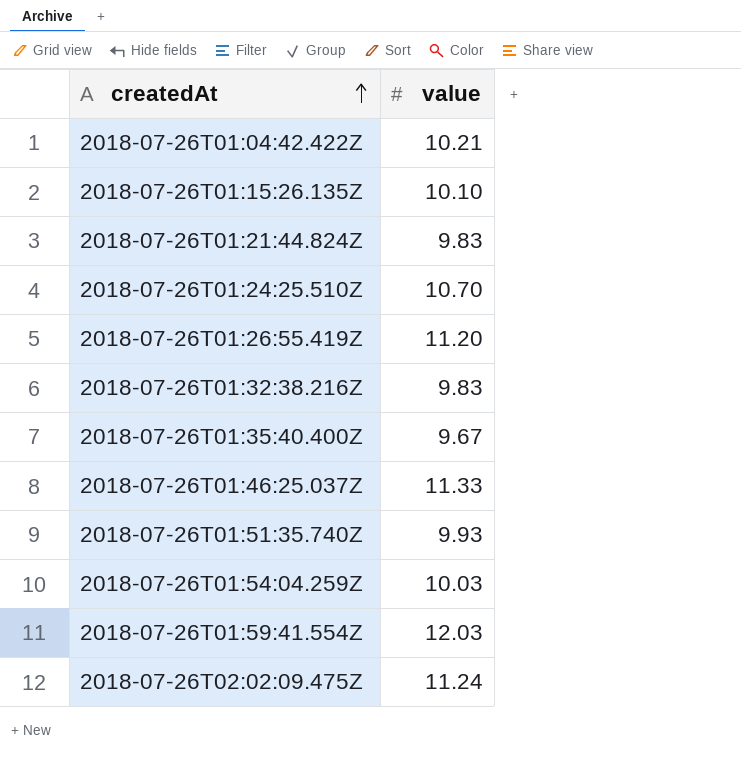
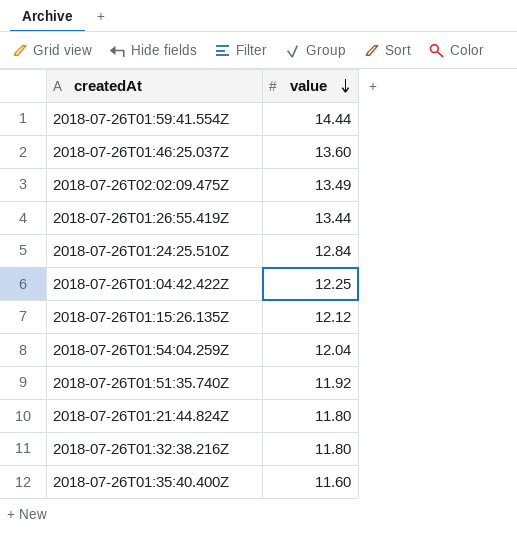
row order: createdAt ascending -> value descending
2018-07-26T01:59:41.554Z | value: 12.03 -> 14.44
2018-07-26T01:46:25.037Z | value: 11.33 -> 13.60
2018-07-26T02:02:09.475Z | value: 11.24 -> 13.49
2018-07-26T01:26:55.419Z | value: 11.20 -> 13.44
2018-07-26T01:24:25.510Z | value: 10.70 -> 12.84
2018-07-26T01:04:42.422Z | value: 10.21 -> 12.25
2018-07-26T01:15:26.135Z | value: 10.10 -> 12.12
2018-07-26T01:54:04.259Z | value: 10.03 -> 12.04
2018-07-26T01:51:35.740Z | value: 9.93 -> 11.92
2018-07-26T01:21:44.824Z | value: 9.83 -> 11.80
2018-07-26T01:32:38.216Z | value: 9.83 -> 11.80
2018-07-26T01:35:40.400Z | value: 9.67 -> 11.60

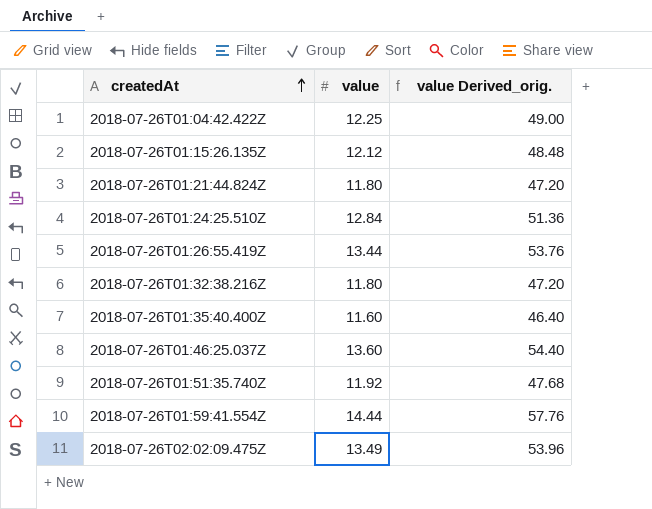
row order: value descending -> createdAt ascending
column value Derived_orig. | formula: none -> [value] * 4
row 2018-07-26T01:54:04.259Z: 12.04 -> none

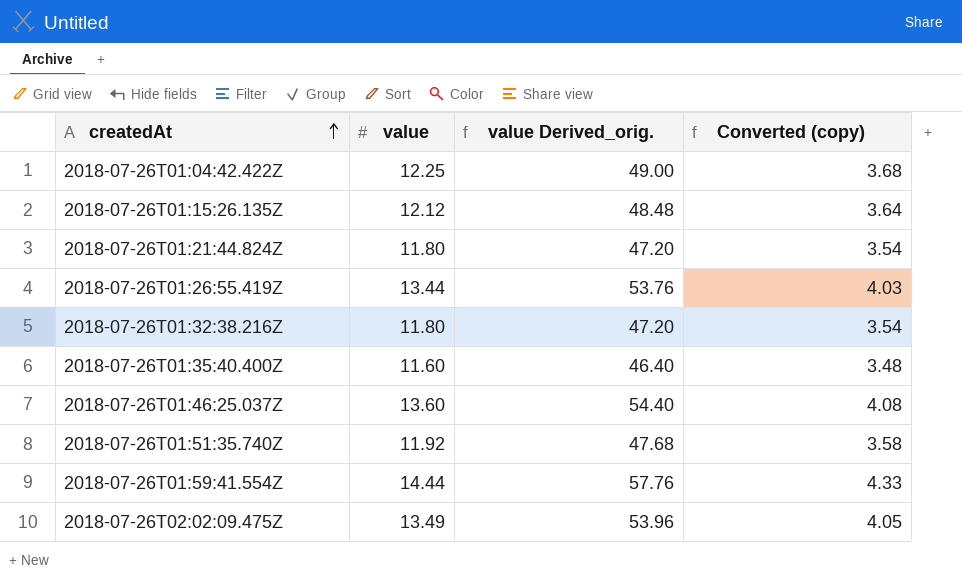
column Converted (copy) | formula: none -> [value] * 0.3
row 2018-07-26T01:24:25.510Z: 12.84 | 51.36 -> none

